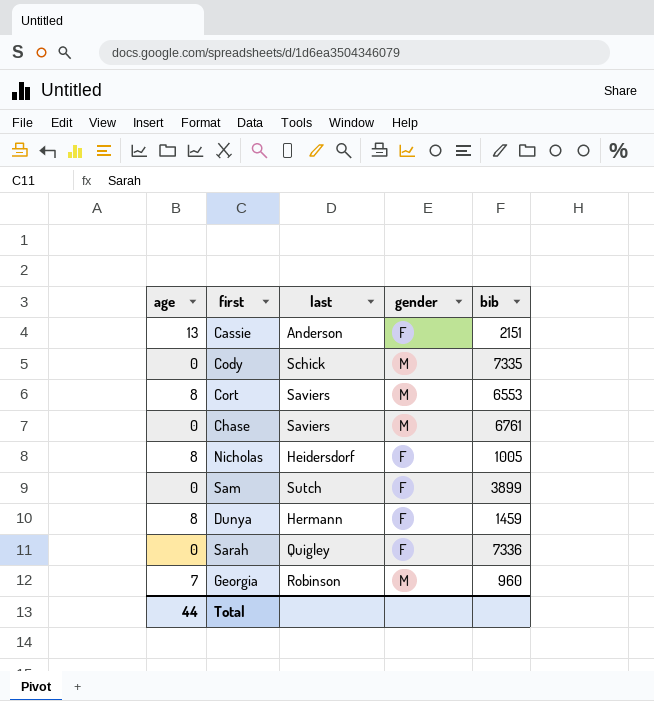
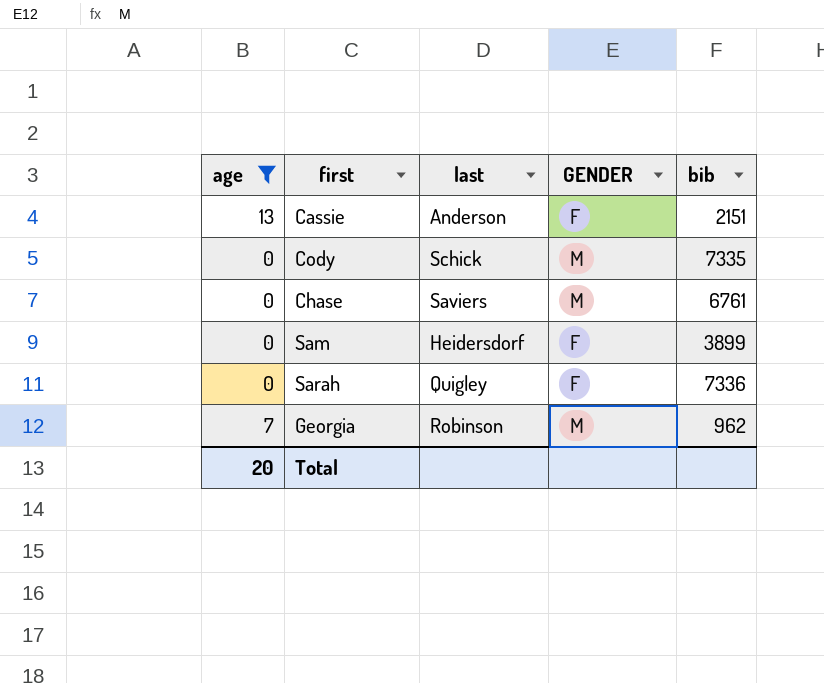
filter: none -> age != 8
column name: gender -> GENDER
Sam | last: Sutch -> Heidersdorf
Georgia | bib: 960 -> 962
Total | age: 44 -> 20

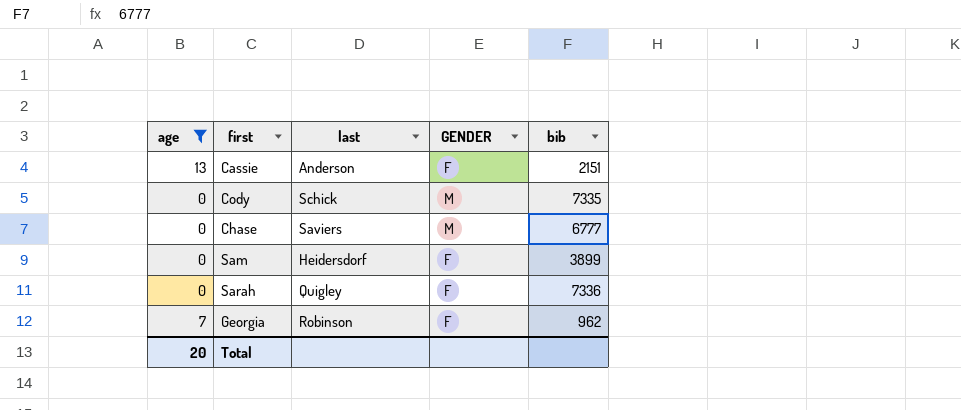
Chase | bib: 6761 -> 6777
Georgia | GENDER: M -> F

